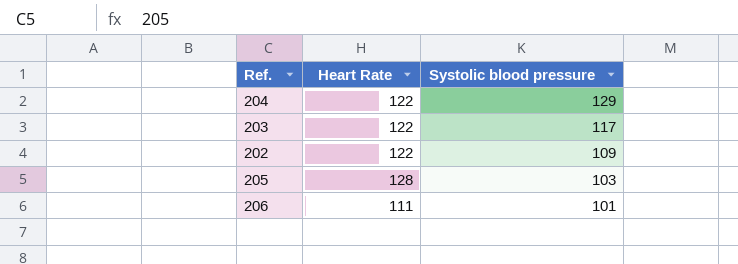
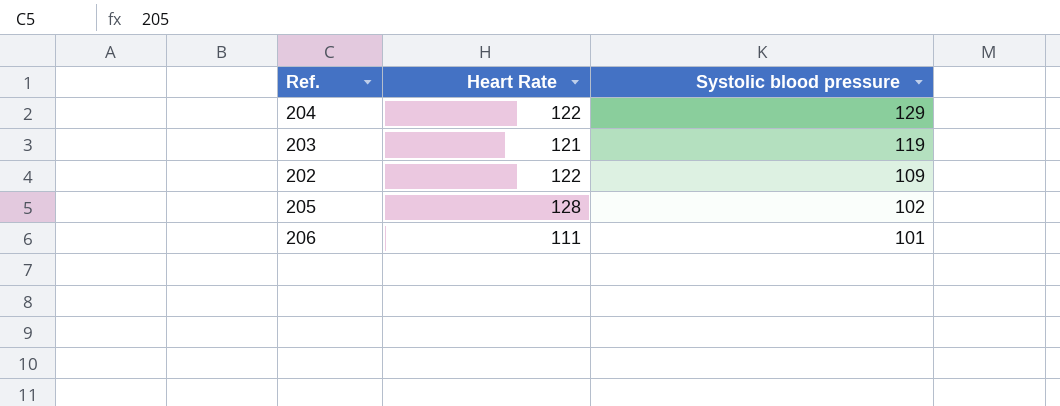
203 | Heart Rate: 122 -> 121
203 | Systolic blood pressure: 117 -> 119
205 | Systolic blood pressure: 103 -> 102

